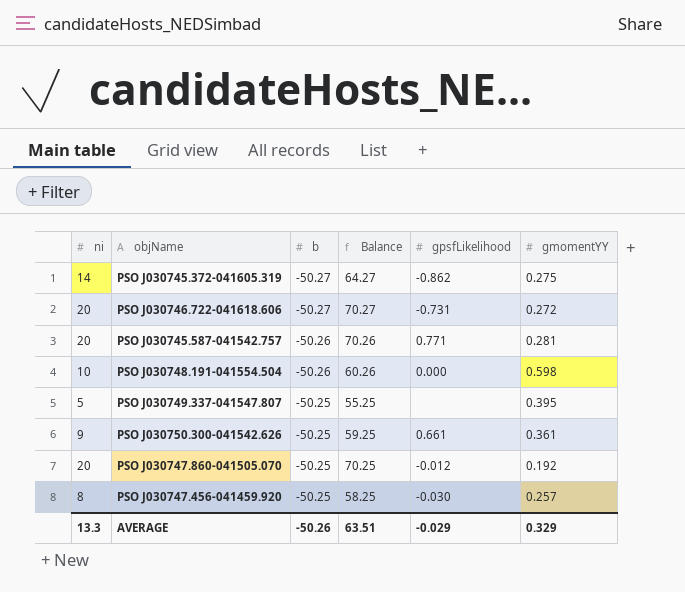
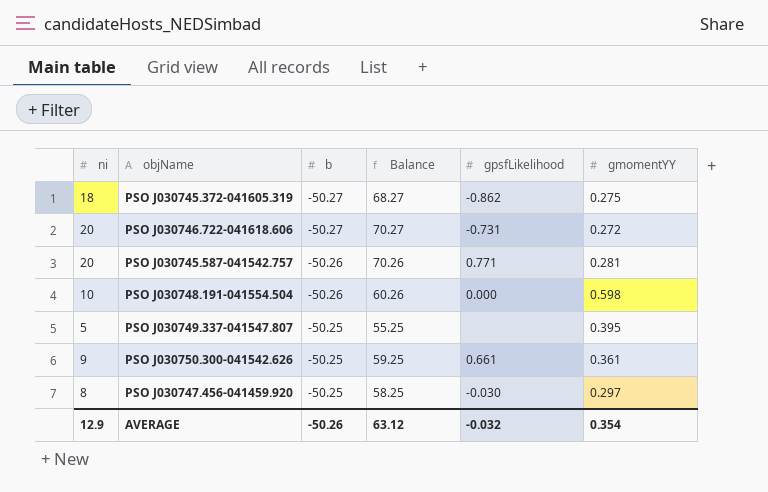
row PSO J030747.860-041505.070: 20 | -50.25 | 70.25 | -0.012 | 0.192 -> none
PSO J030745.372-041605.319 | ni: 14 -> 18
PSO J030745.372-041605.319 | Balance: 64.27 -> 68.27
PSO J030747.456-041459.920 | gmomentYY: 0.257 -> 0.297
AVERAGE | ni: 13.3 -> 12.9
AVERAGE | Balance: 63.51 -> 63.12
AVERAGE | gpsfLikelihood: -0.029 -> -0.032
AVERAGE | gmomentYY: 0.329 -> 0.354

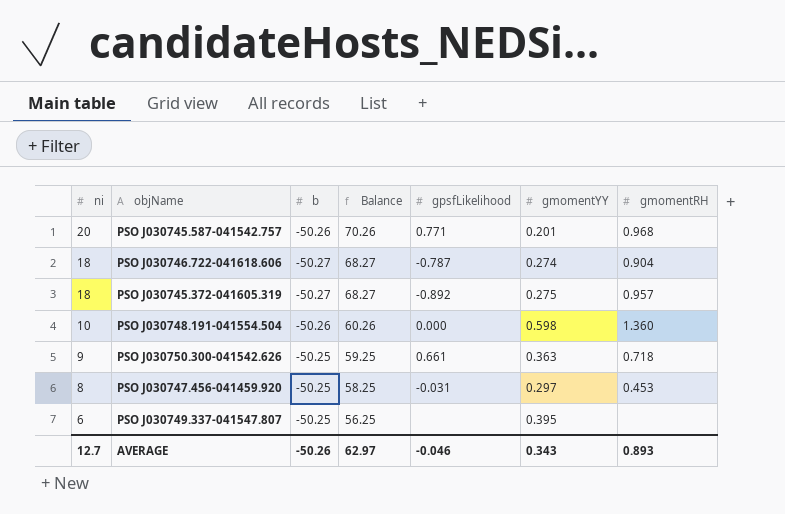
row order: b ascending -> ni descending
column gmomentRH | position: none -> 7
PSO J030745.587-041542.757 | gmomentYY: 0.281 -> 0.201
PSO J030746.722-041618.606 | ni: 20 -> 18
PSO J030746.722-041618.606 | Balance: 70.27 -> 68.27
PSO J030746.722-041618.606 | gpsfLikelihood: -0.731 -> -0.787
PSO J030746.722-041618.606 | gmomentYY: 0.272 -> 0.274
PSO J030745.372-041605.319 | gpsfLikelihood: -0.862 -> -0.892
PSO J030750.300-041542.626 | gmomentYY: 0.361 -> 0.363
PSO J030747.456-041459.920 | gpsfLikelihood: -0.030 -> -0.031
PSO J030749.337-041547.807 | ni: 5 -> 6
PSO J030749.337-041547.807 | Balance: 55.25 -> 56.25
AVERAGE | ni: 12.9 -> 12.7
AVERAGE | Balance: 63.12 -> 62.97
AVERAGE | gpsfLikelihood: -0.032 -> -0.046
AVERAGE | gmomentYY: 0.354 -> 0.343

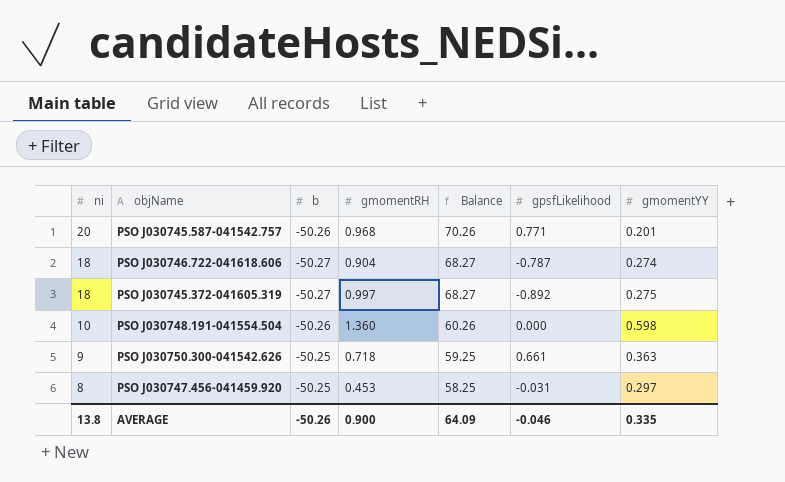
column gmomentRH | position: 7 -> 4
row PSO J030749.337-041547.807: 6 | -50.25 | 56.25 | none | 0.395 | none -> none
PSO J030745.372-041605.319 | gmomentRH: 0.957 -> 0.997
AVERAGE | ni: 12.7 -> 13.8
AVERAGE | gmomentRH: 0.893 -> 0.900
AVERAGE | Balance: 62.97 -> 64.09
AVERAGE | gmomentYY: 0.343 -> 0.335

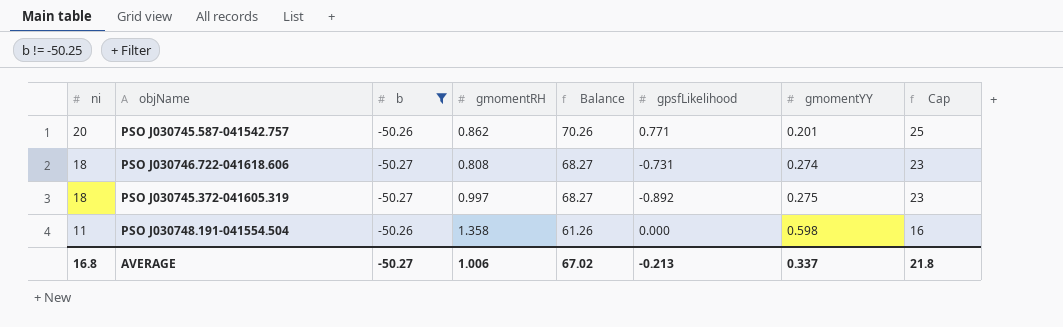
filter: none -> b != -50.25
column Cap | formula: none -> [ni] + 5
PSO J030745.587-041542.757 | gmomentRH: 0.968 -> 0.862
PSO J030746.722-041618.606 | gmomentRH: 0.904 -> 0.808
PSO J030746.722-041618.606 | gpsfLikelihood: -0.787 -> -0.731
PSO J030748.191-041554.504 | ni: 10 -> 11
PSO J030748.191-041554.504 | gmomentRH: 1.360 -> 1.358
PSO J030748.191-041554.504 | Balance: 60.26 -> 61.26
AVERAGE | ni: 13.8 -> 16.8
AVERAGE | b: -50.26 -> -50.27
AVERAGE | gmomentRH: 0.900 -> 1.006
AVERAGE | Balance: 64.09 -> 67.02
AVERAGE | gpsfLikelihood: -0.046 -> -0.213
AVERAGE | gmomentYY: 0.335 -> 0.337

